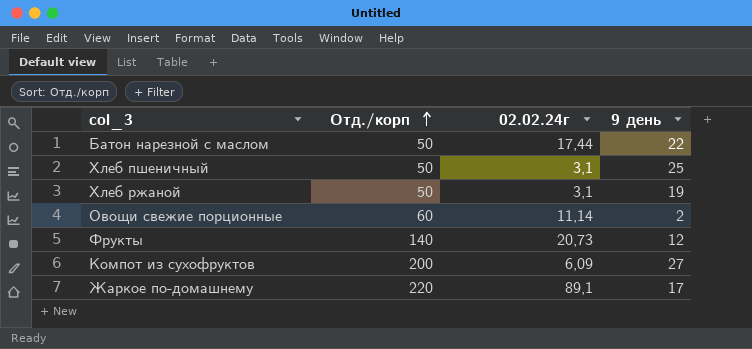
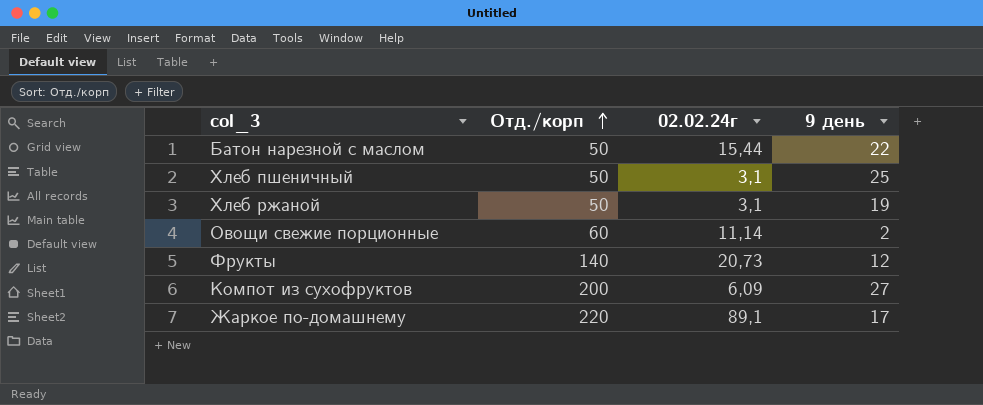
Батон нарезной с маслом | 02.02.24г: 17,44 -> 15,44

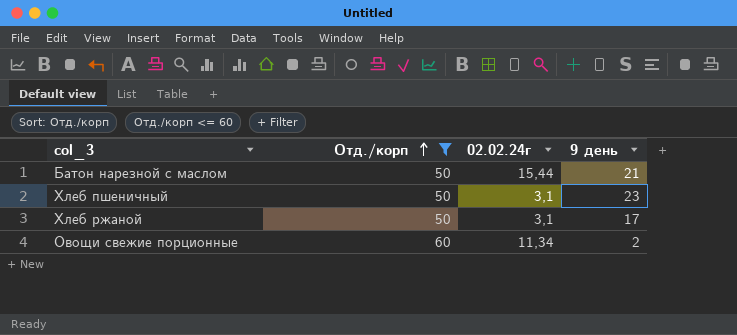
filter: none -> Отд./корп <= 60
Батон нарезной с маслом | 9 день: 22 -> 21
Хлеб пшеничный | 9 день: 25 -> 23
Хлеб ржаной | 9 день: 19 -> 17
Овощи свежие порционные | 02.02.24г: 11,14 -> 11,34

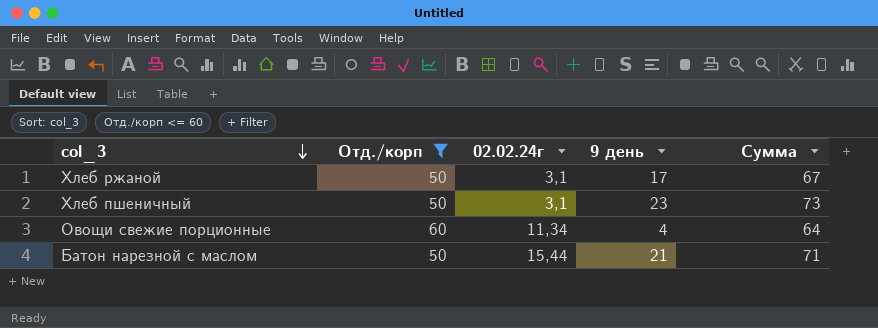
row order: Отд./корп ascending -> col_3 descending
column Сумма | formula: none -> [Отд./корп] + [9 день]
Овощи свежие порционные | 9 день: 2 -> 4

